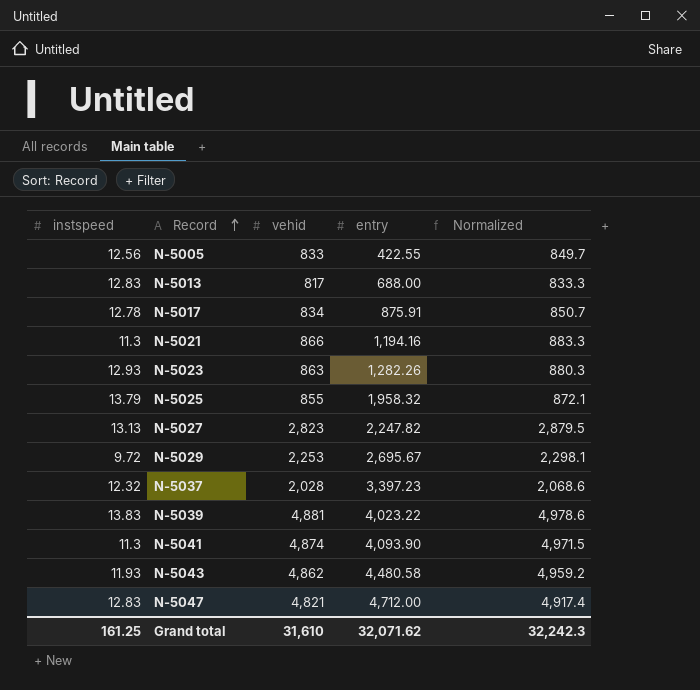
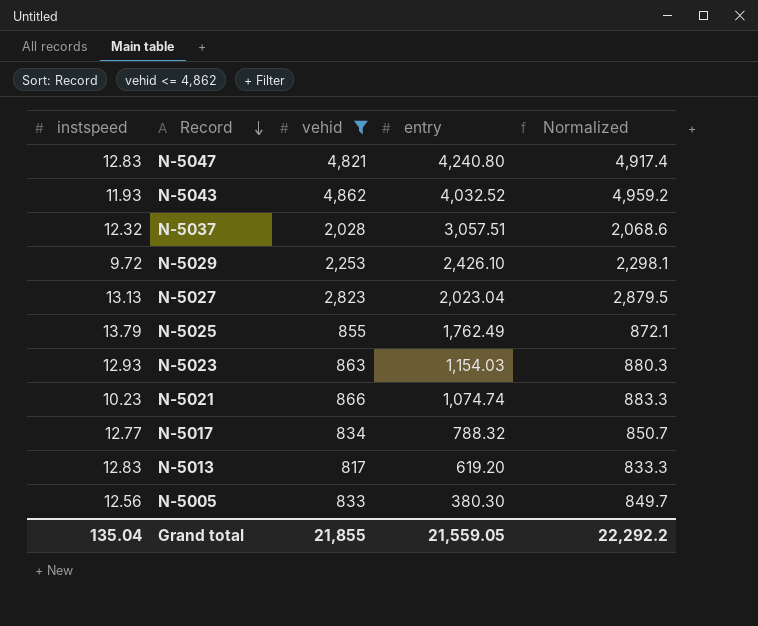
filter: none -> vehid <= 4,862
row order: Record ascending -> Record descending
N-5047 | entry: 4,712.00 -> 4,240.80
N-5043 | entry: 4,480.58 -> 4,032.52
N-5037 | entry: 3,397.23 -> 3,057.51
N-5029 | entry: 2,695.67 -> 2,426.10
N-5027 | entry: 2,247.82 -> 2,023.04
N-5025 | entry: 1,958.32 -> 1,762.49
N-5023 | entry: 1,282.26 -> 1,154.03
N-5021 | instspeed: 11.3 -> 10.23
N-5021 | entry: 1,194.16 -> 1,074.74
N-5017 | instspeed: 12.78 -> 12.77
N-5017 | entry: 875.91 -> 788.32
N-5013 | entry: 688.00 -> 619.20
N-5005 | entry: 422.55 -> 380.30
Grand total | instspeed: 161.25 -> 135.04
Grand total | vehid: 31,610 -> 21,855
Grand total | entry: 32,071.62 -> 21,559.05
Grand total | Normalized: 32,242.3 -> 22,292.2

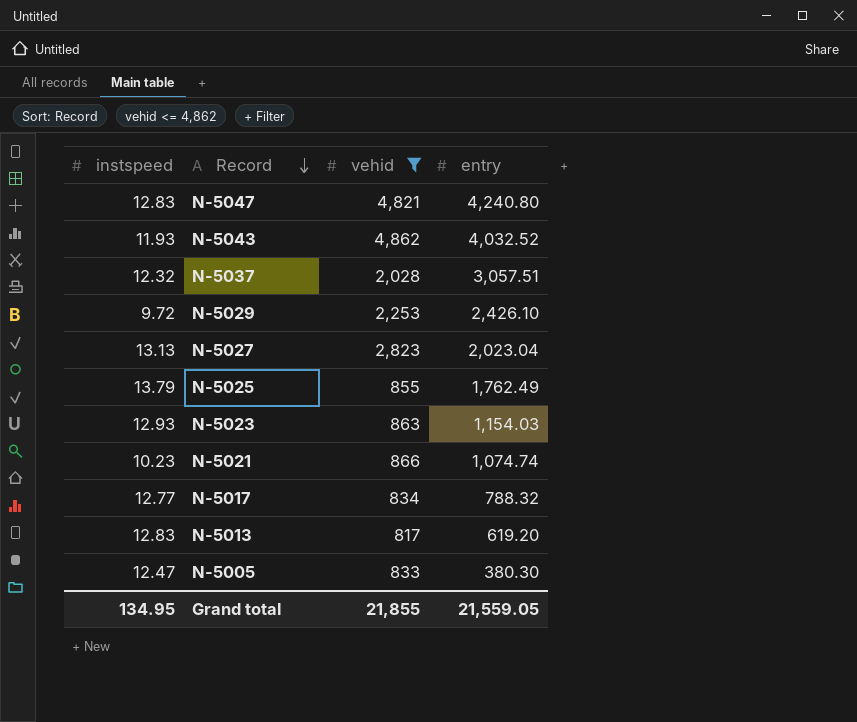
column Normalized | formula: [vehid] * 1.02 -> none
N-5005 | instspeed: 12.56 -> 12.47
Grand total | instspeed: 135.04 -> 134.95

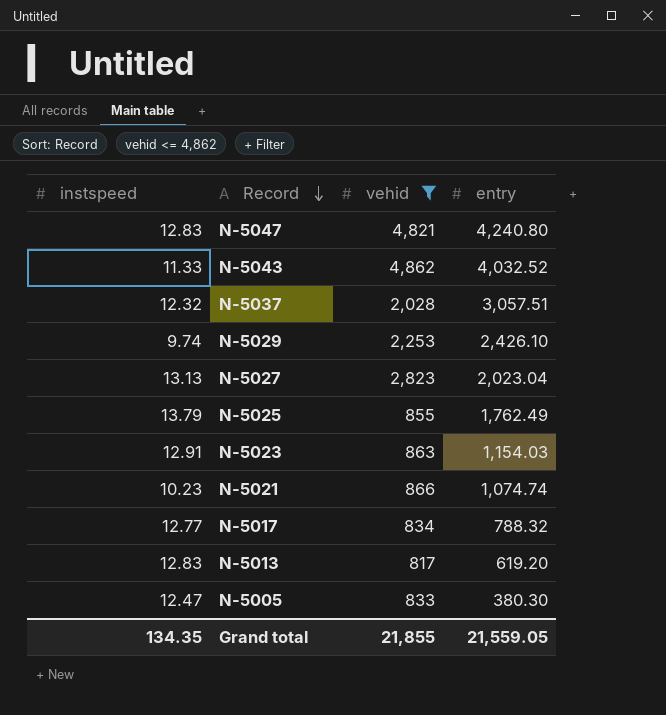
N-5043 | instspeed: 11.93 -> 11.33
N-5029 | instspeed: 9.72 -> 9.74
N-5023 | instspeed: 12.93 -> 12.91
Grand total | instspeed: 134.95 -> 134.35

